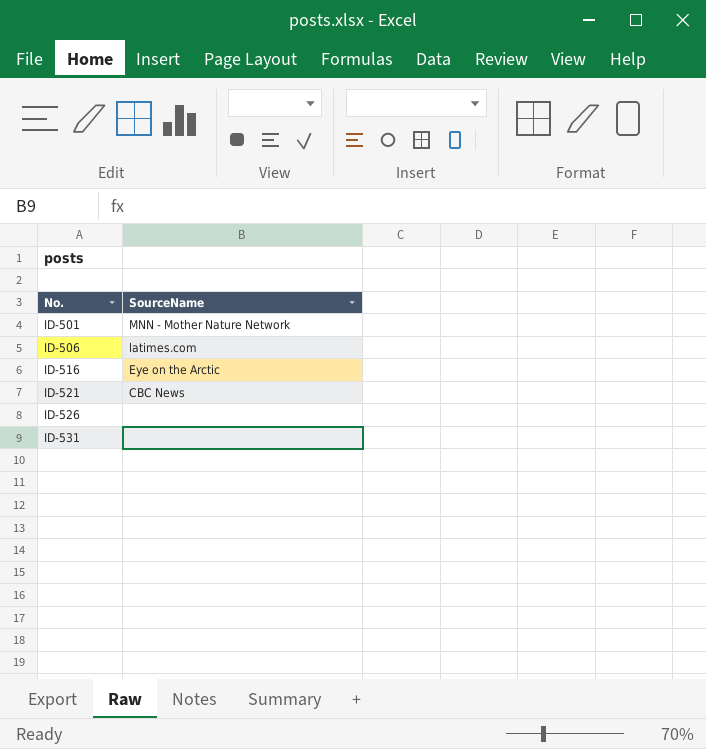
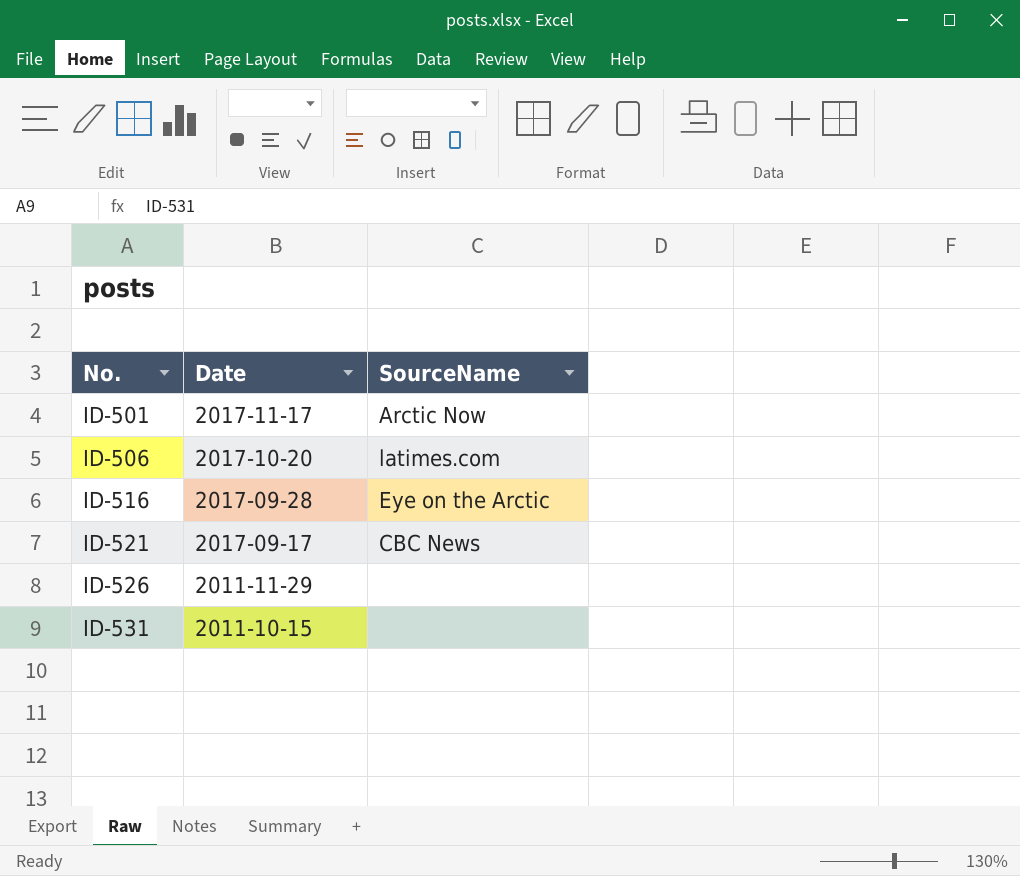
column Date | position: none -> 2
ID-501 | SourceName: MNN - Mother Nature Network -> Arctic Now

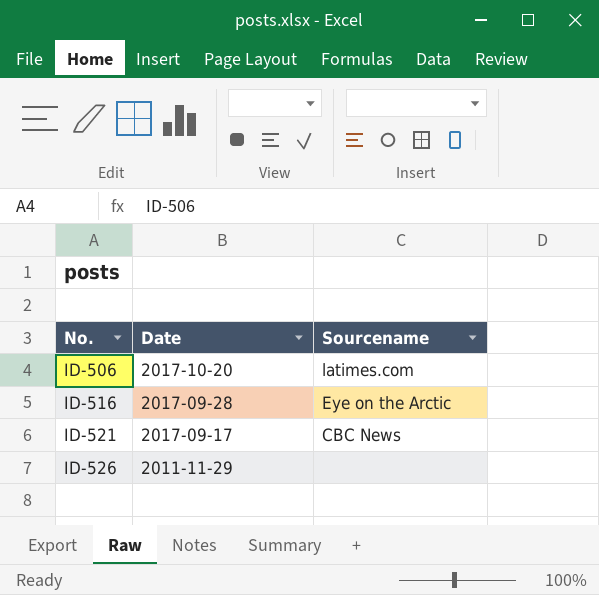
column name: SourceName -> Sourcename
row ID-501: 2017-11-17 | Arctic Now -> none
row ID-531: 2011-10-15 | none -> none

